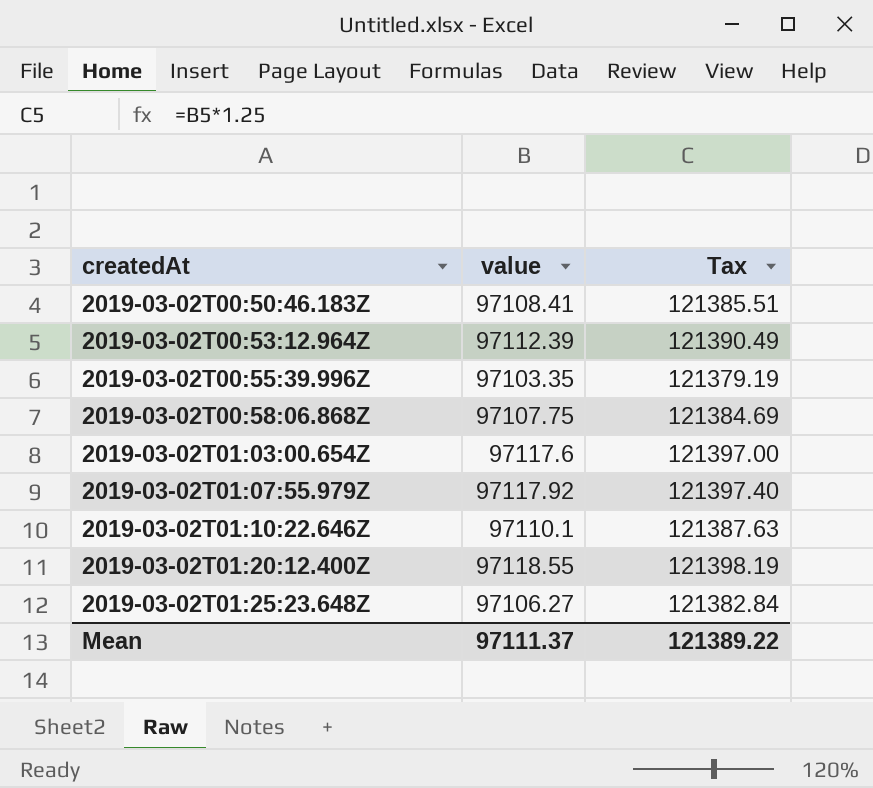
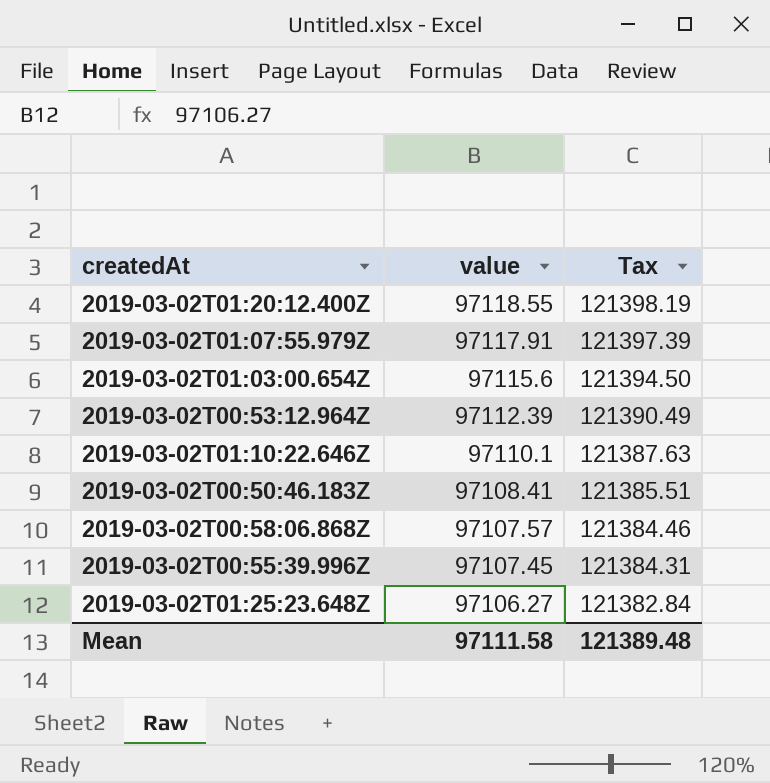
row order: createdAt ascending -> value descending
2019-03-02T01:07:55.979Z | value: 97117.92 -> 97117.91
2019-03-02T01:07:55.979Z | Tax: 121397.40 -> 121397.39
2019-03-02T01:03:00.654Z | value: 97117.6 -> 97115.6
2019-03-02T01:03:00.654Z | Tax: 121397.00 -> 121394.50
2019-03-02T00:58:06.868Z | value: 97107.75 -> 97107.57
2019-03-02T00:58:06.868Z | Tax: 121384.69 -> 121384.46
2019-03-02T00:55:39.996Z | value: 97103.35 -> 97107.45
2019-03-02T00:55:39.996Z | Tax: 121379.19 -> 121384.31
Mean | value: 97111.37 -> 97111.58
Mean | Tax: 121389.22 -> 121389.48

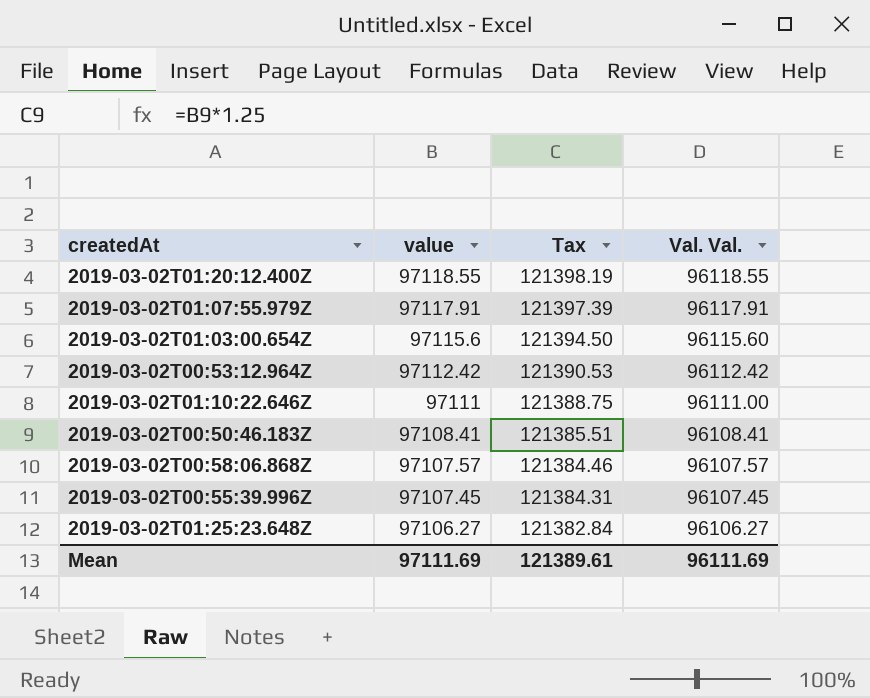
column Val. Val. | formula: none -> [value] - 1000
2019-03-02T00:53:12.964Z | value: 97112.39 -> 97112.42
2019-03-02T00:53:12.964Z | Tax: 121390.49 -> 121390.53
2019-03-02T01:10:22.646Z | value: 97110.1 -> 97111
2019-03-02T01:10:22.646Z | Tax: 121387.63 -> 121388.75
Mean | value: 97111.58 -> 97111.69
Mean | Tax: 121389.48 -> 121389.61

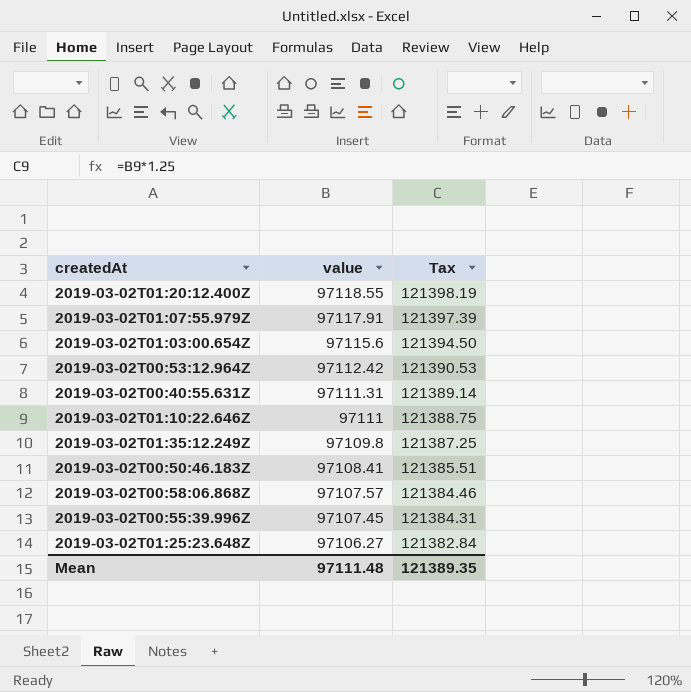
column Val. Val. | formula: [value] - 1000 -> none
row 2019-03-02T00:40:55.631Z: none -> 97111.31 | 121389.14
row 2019-03-02T01:35:12.249Z: none -> 97109.8 | 121387.25
Mean | value: 97111.69 -> 97111.48
Mean | Tax: 121389.61 -> 121389.35

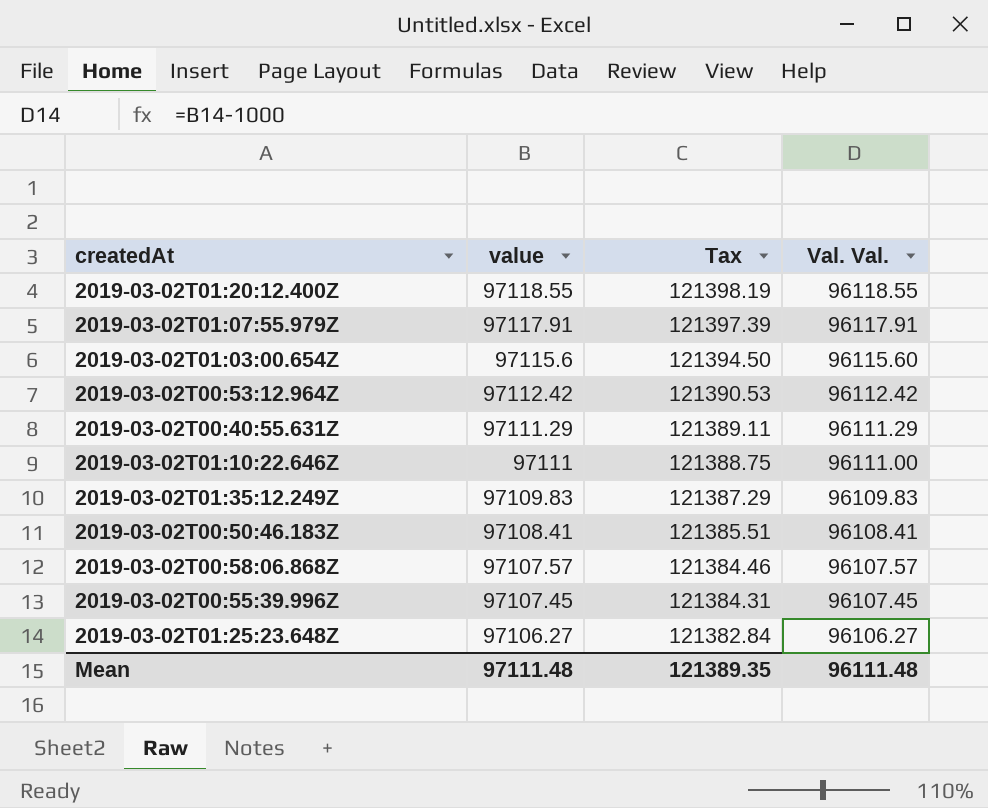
column Val. Val. | formula: none -> [value] - 1000
2019-03-02T00:40:55.631Z | value: 97111.31 -> 97111.29
2019-03-02T00:40:55.631Z | Tax: 121389.14 -> 121389.11
2019-03-02T01:35:12.249Z | value: 97109.8 -> 97109.83
2019-03-02T01:35:12.249Z | Tax: 121387.25 -> 121387.29

